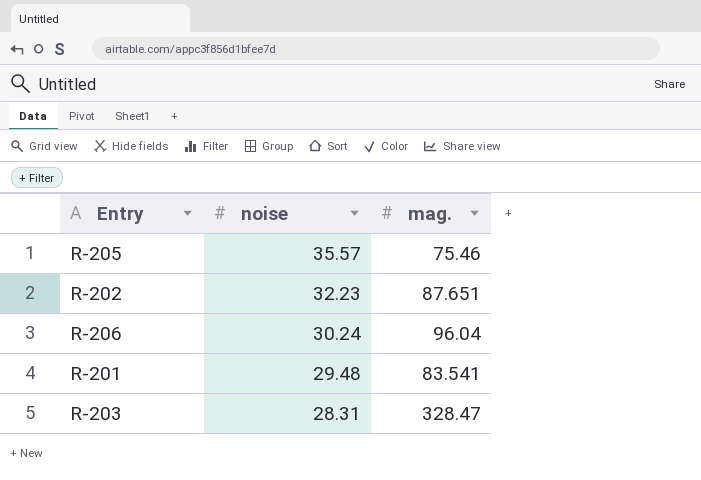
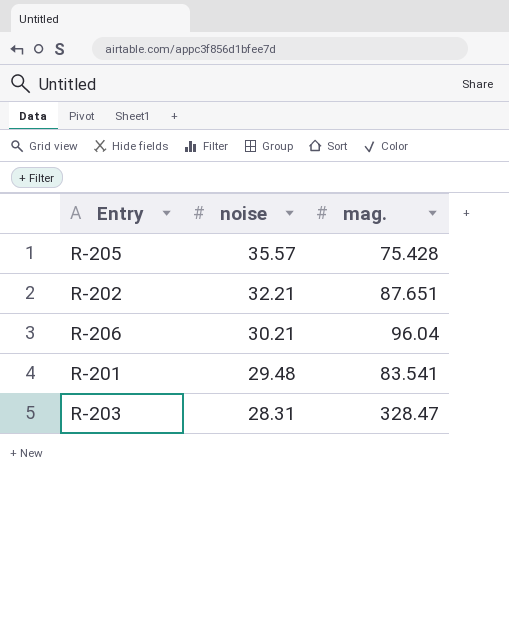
R-205 | mag.: 75.46 -> 75.428
R-202 | noise: 32.23 -> 32.21
R-206 | noise: 30.24 -> 30.21

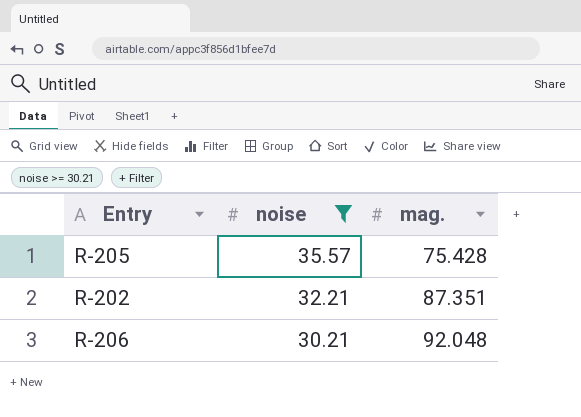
filter: none -> noise >= 30.21
R-202 | mag.: 87.651 -> 87.351
R-206 | mag.: 96.04 -> 92.048

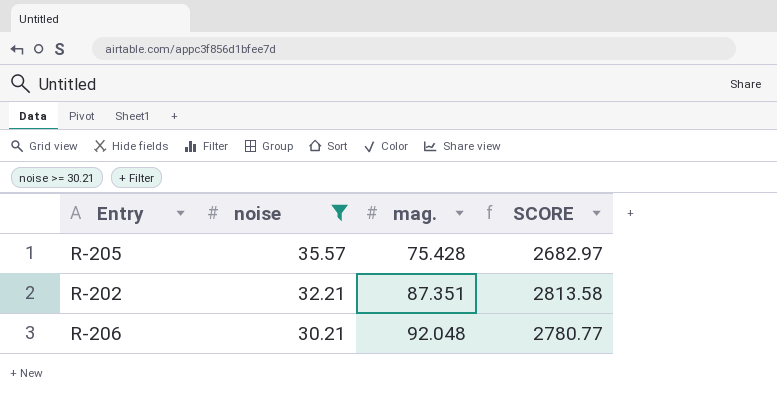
column SCORE | formula: none -> [noise] * [mag.]

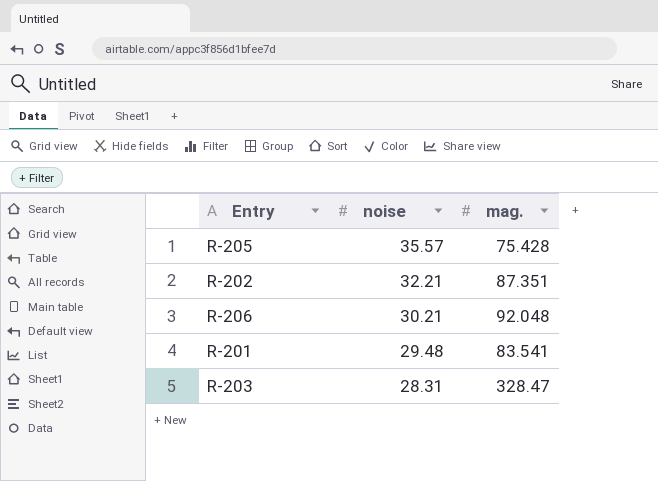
filter: noise >= 30.21 -> none
column SCORE | formula: [noise] * [mag.] -> none

